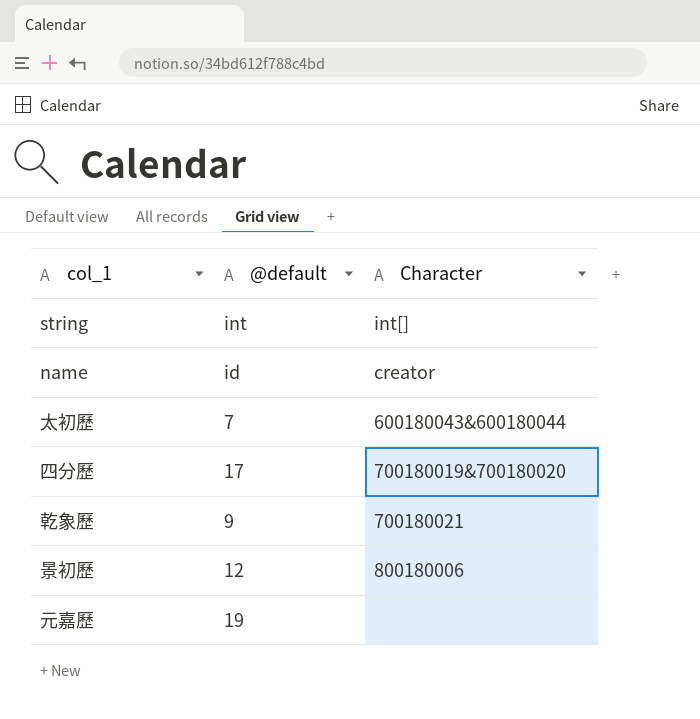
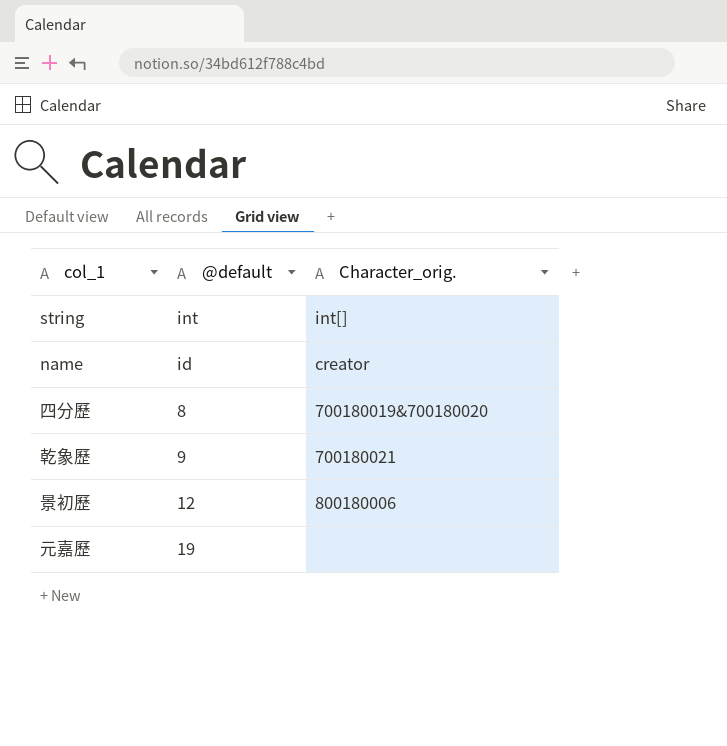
column name: Character -> Character_orig.
row 太初歷: 7 | 600180043&600180044 -> none
四分歷 | @default: 17 -> 8

